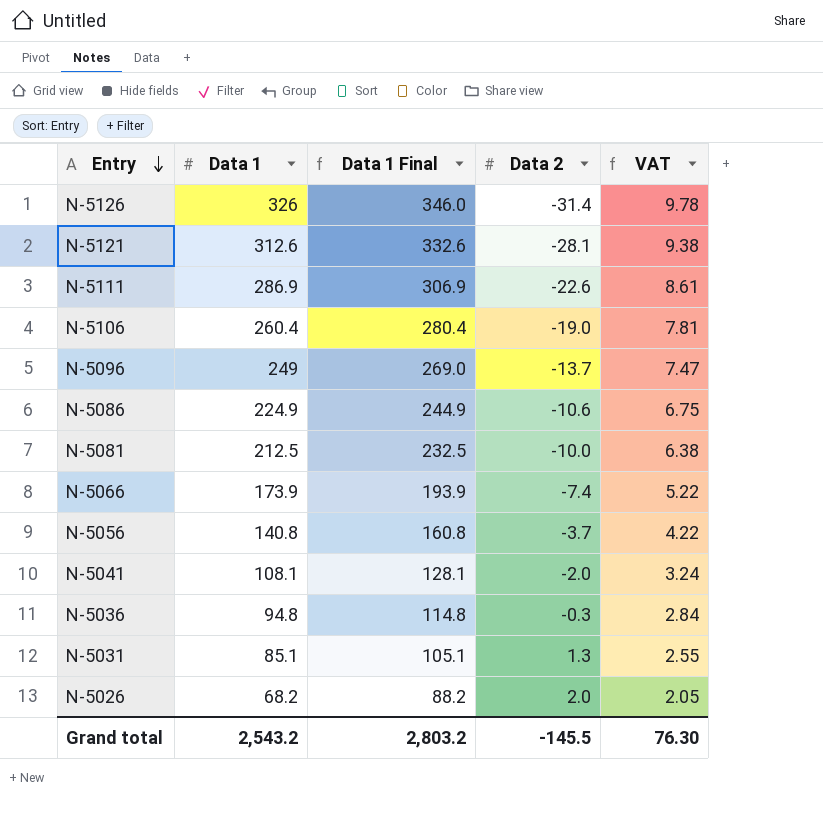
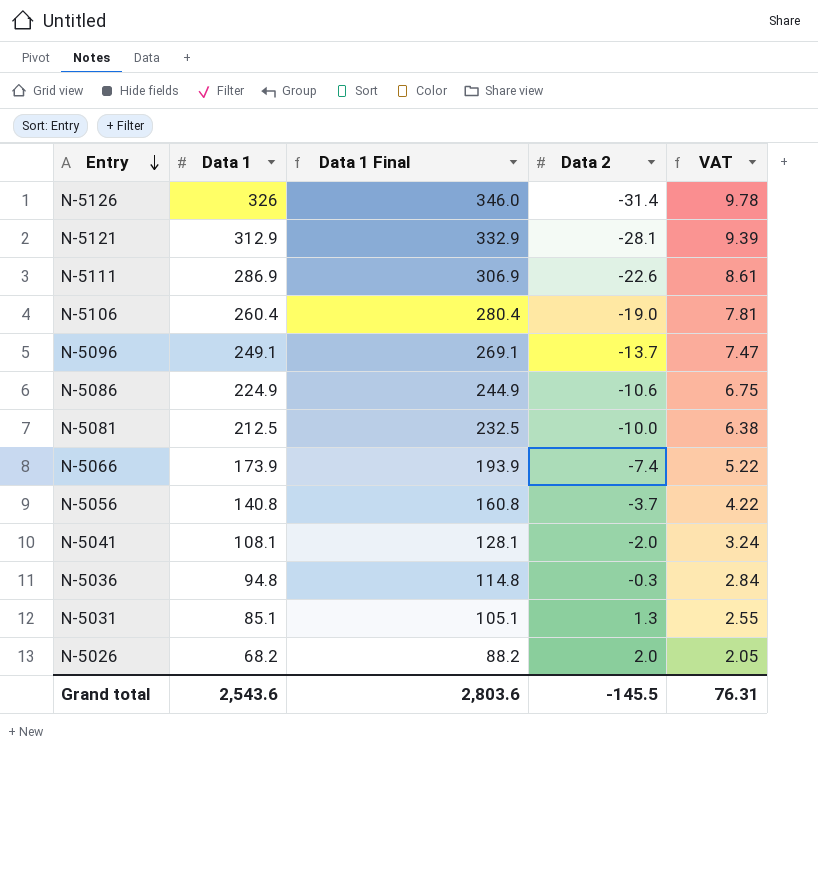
N-5121 | Data 1: 312.6 -> 312.9
N-5121 | Data 1 Final: 332.6 -> 332.9
N-5121 | VAT: 9.38 -> 9.39
N-5096 | Data 1: 249 -> 249.1
N-5096 | Data 1 Final: 269.0 -> 269.1
Grand total | Data 1: 2,543.2 -> 2,543.6
Grand total | Data 1 Final: 2,803.2 -> 2,803.6
Grand total | VAT: 76.30 -> 76.31

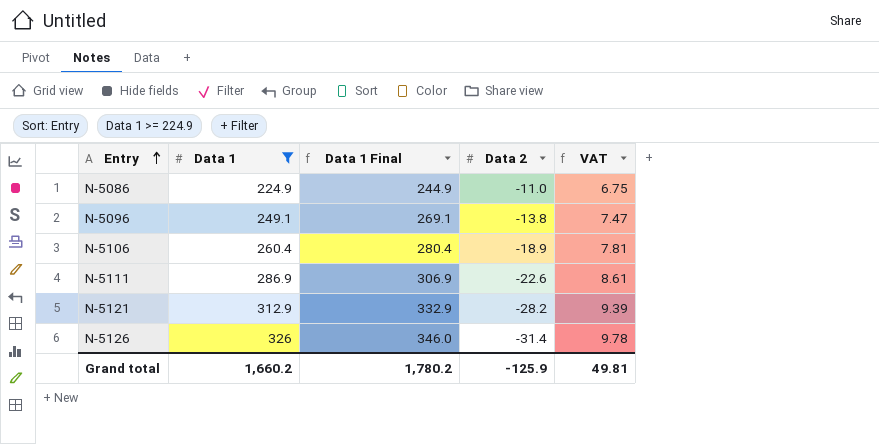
filter: none -> Data 1 >= 224.9
row order: Entry descending -> Entry ascending
N-5086 | Data 2: -10.6 -> -11.0
N-5096 | Data 2: -13.7 -> -13.8
N-5106 | Data 2: -19.0 -> -18.9
N-5121 | Data 2: -28.1 -> -28.2
Grand total | Data 1: 2,543.6 -> 1,660.2
Grand total | Data 1 Final: 2,803.6 -> 1,780.2
Grand total | Data 2: -145.5 -> -125.9
Grand total | VAT: 76.31 -> 49.81

